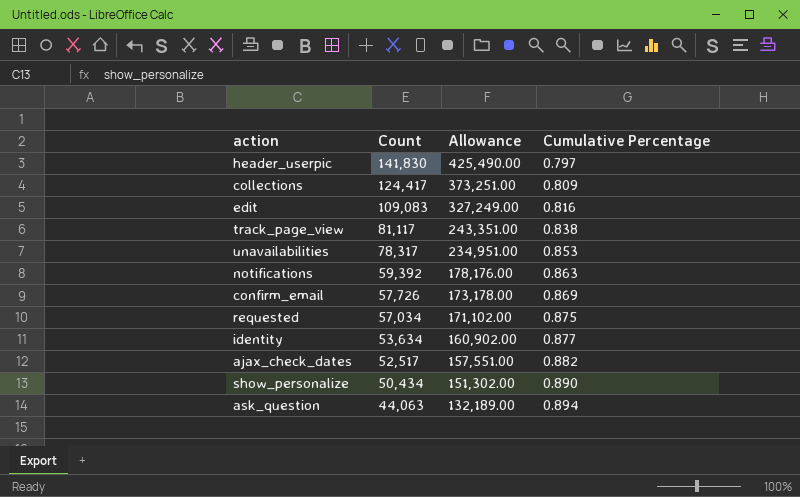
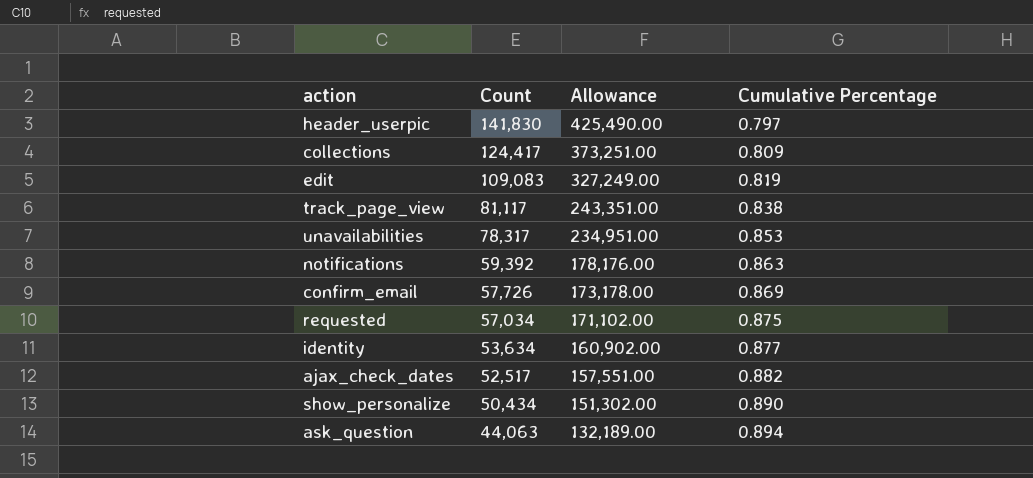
edit | Cumulative Percentage: 0.816 -> 0.819

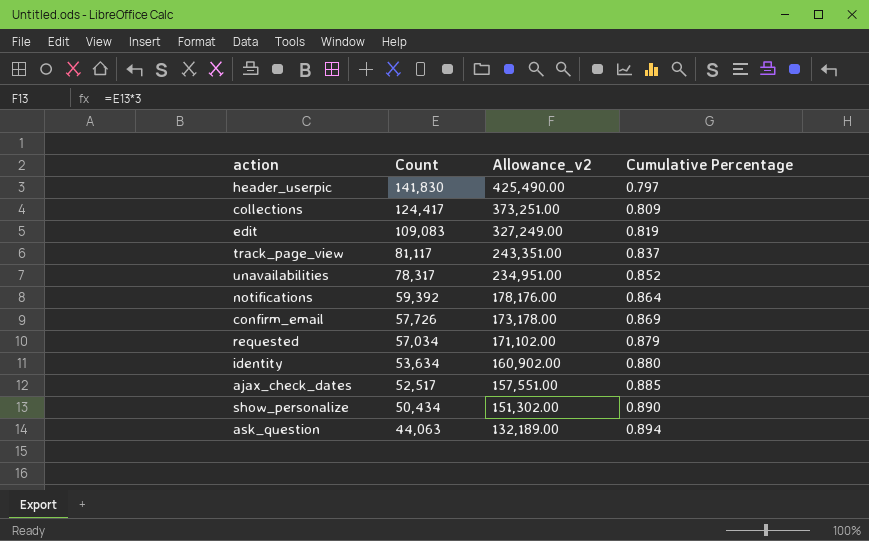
column name: Allowance -> Allowance_v2
track_page_view | Cumulative Percentage: 0.838 -> 0.837
unavailabilities | Cumulative Percentage: 0.853 -> 0.852
notifications | Cumulative Percentage: 0.863 -> 0.864
requested | Cumulative Percentage: 0.875 -> 0.879
identity | Cumulative Percentage: 0.877 -> 0.880
ajax_check_dates | Cumulative Percentage: 0.882 -> 0.885

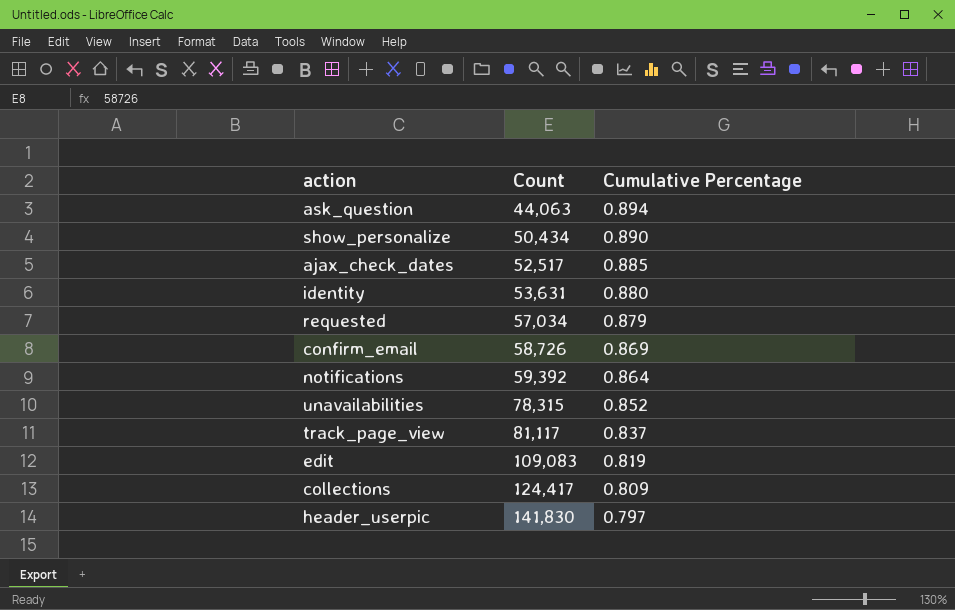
row order: Count descending -> Count ascending
column Allowance_v2 | formula: [Count] * 3 -> none
identity | Count: 53,634 -> 53,631
confirm_email | Count: 57,726 -> 58,726
unavailabilities | Count: 78,317 -> 78,315

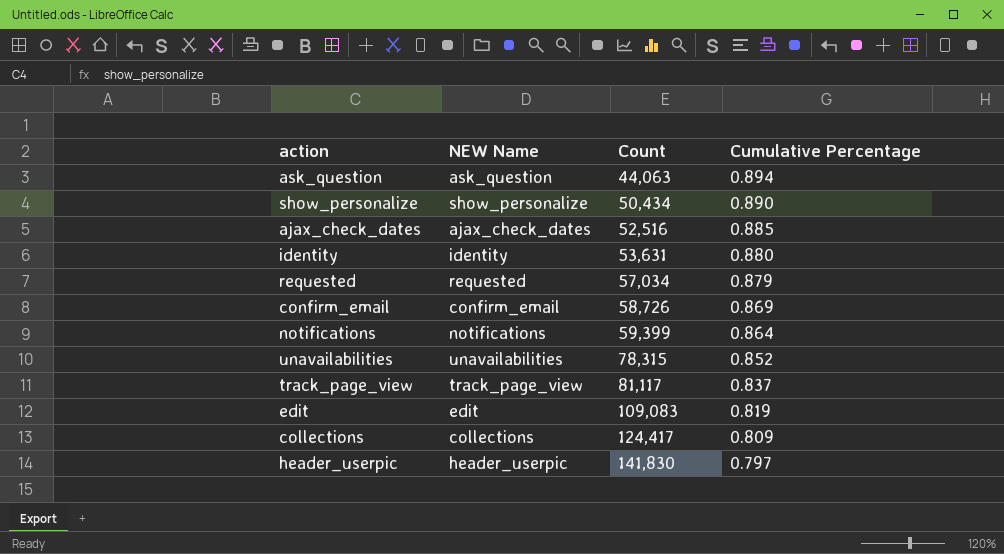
column NEW Name | position: none -> 2
ajax_check_dates | Count: 52,517 -> 52,516
notifications | Count: 59,392 -> 59,399

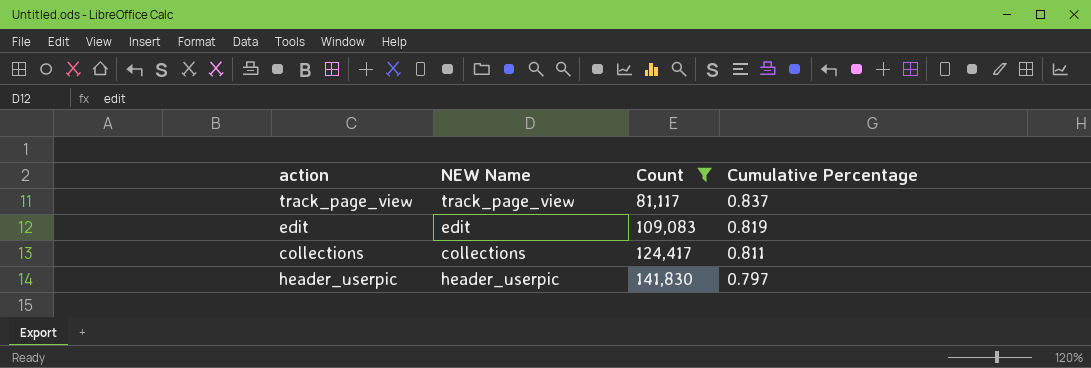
filter: none -> Count >= 81,117
collections | Cumulative Percentage: 0.809 -> 0.811

